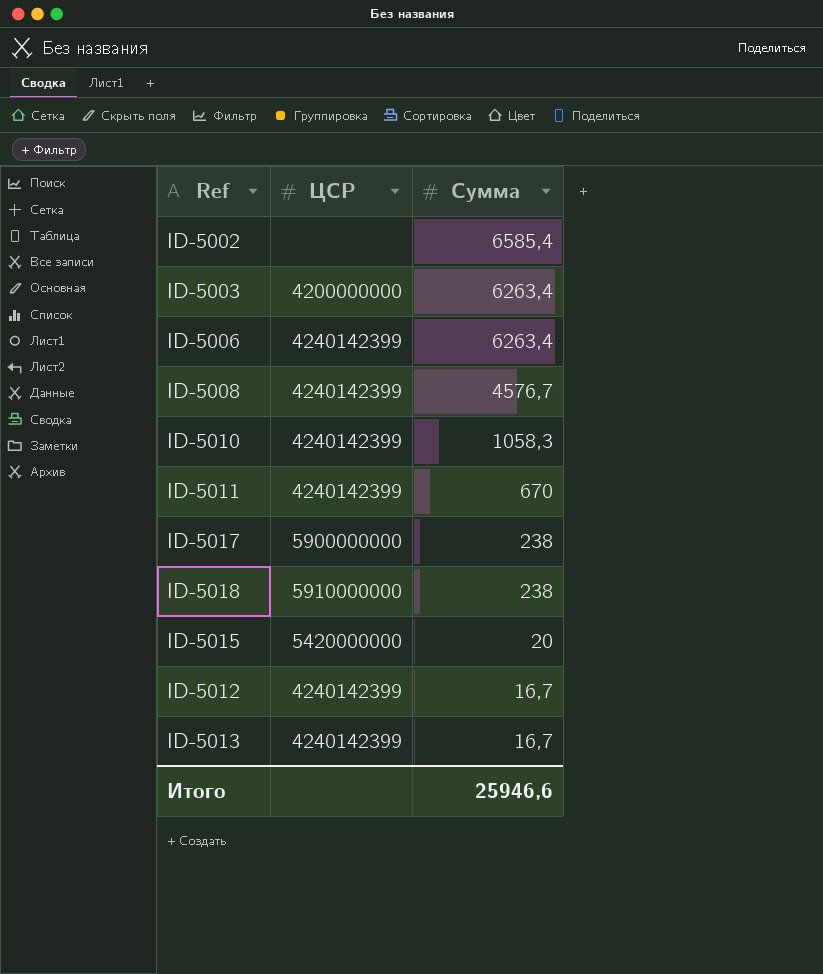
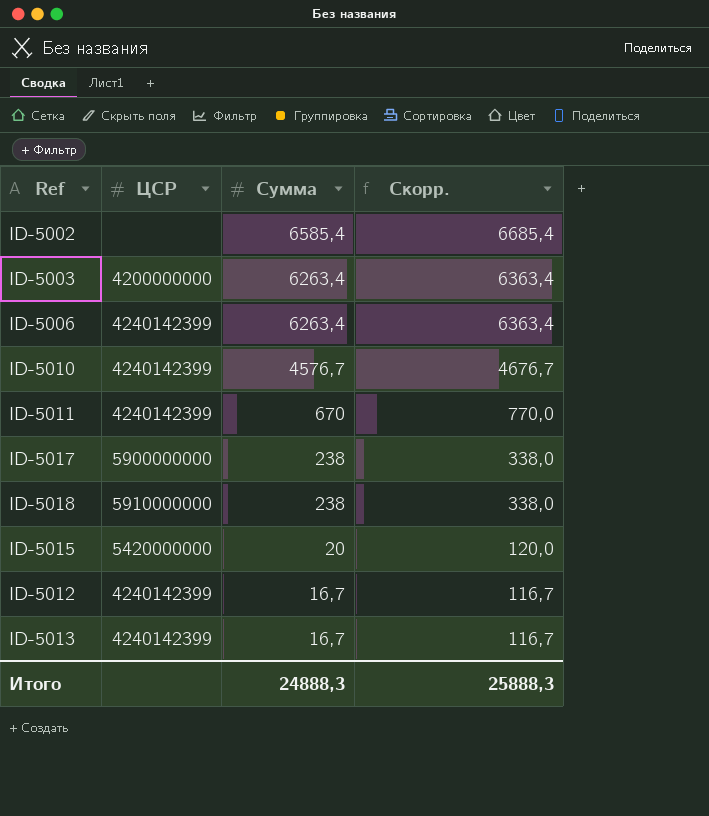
column Скорр. | formula: none -> [Сумма] + 100
row ID-5008: 4240142399 | 4576,7 -> none
ID-5010 | Сумма: 1058,3 -> 4576,7
Итого | Сумма: 25946,6 -> 24888,3

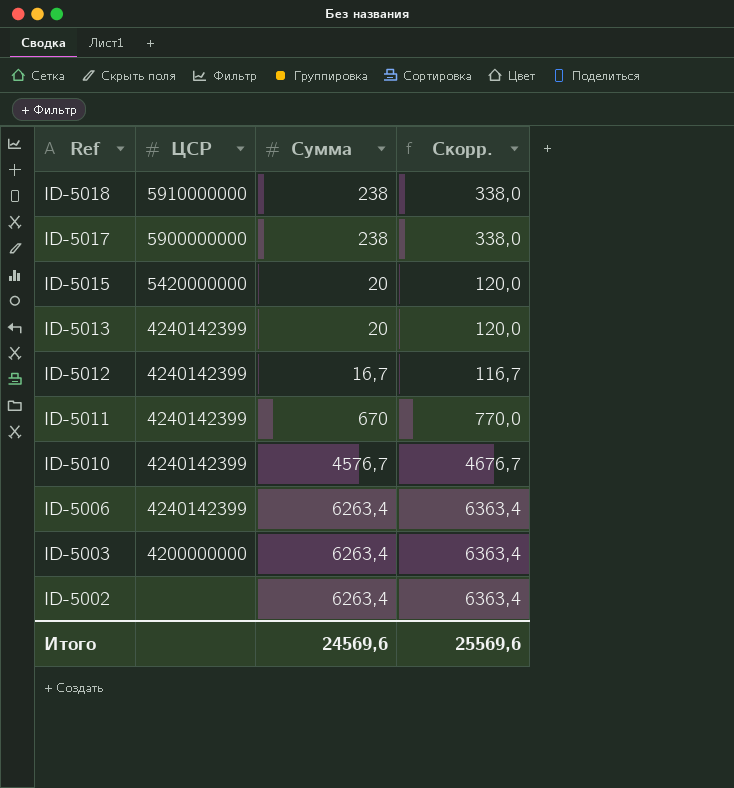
row order: Сумма descending -> Ref descending
ID-5013 | Сумма: 16,7 -> 20
ID-5013 | Скорр.: 116,7 -> 120,0
ID-5002 | Сумма: 6585,4 -> 6263,4
ID-5002 | Скорр.: 6685,4 -> 6363,4
Итого | Сумма: 24888,3 -> 24569,6
Итого | Скорр.: 25888,3 -> 25569,6

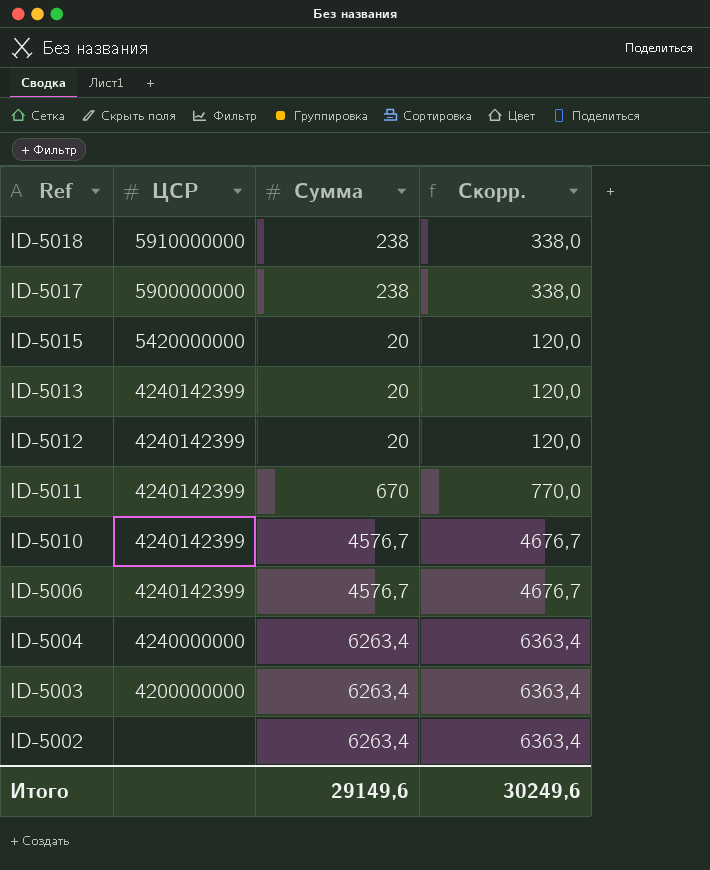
ID-5012 | Сумма: 16,7 -> 20
ID-5012 | Скорр.: 116,7 -> 120,0
ID-5006 | Сумма: 6263,4 -> 4576,7
ID-5006 | Скорр.: 6363,4 -> 4676,7
row ID-5004: none -> 4240000000 | 6263,4 | 6363,4
Итого | Сумма: 24569,6 -> 29149,6
Итого | Скорр.: 25569,6 -> 30249,6

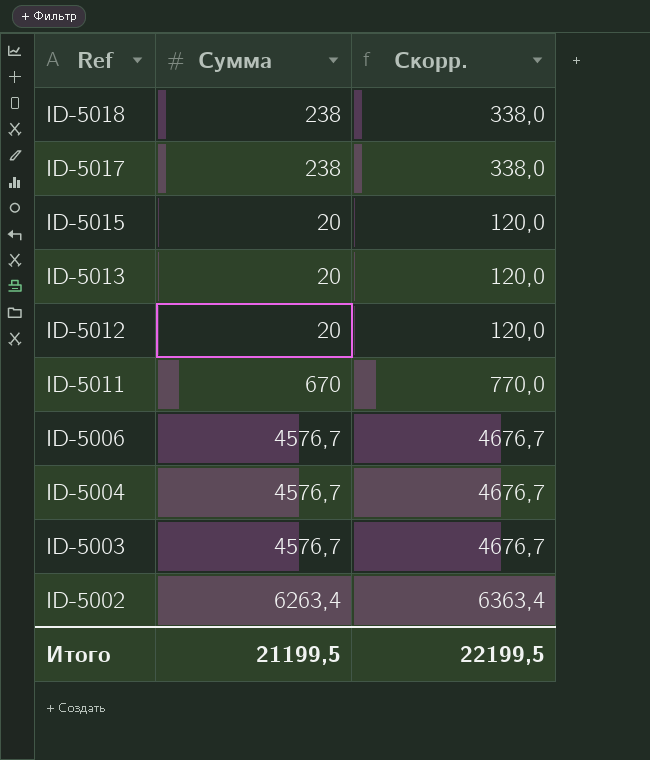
column ЦСР | position: 2 -> none
row ID-5010: 4240142399 | 4576,7 | 4676,7 -> none
ID-5004 | Сумма: 6263,4 -> 4576,7
ID-5004 | Скорр.: 6363,4 -> 4676,7
ID-5003 | Сумма: 6263,4 -> 4576,7
ID-5003 | Скорр.: 6363,4 -> 4676,7
Итого | Сумма: 29149,6 -> 21199,5
Итого | Скорр.: 30249,6 -> 22199,5

